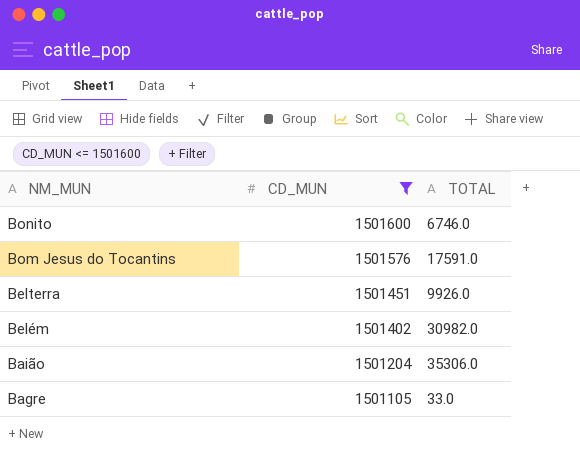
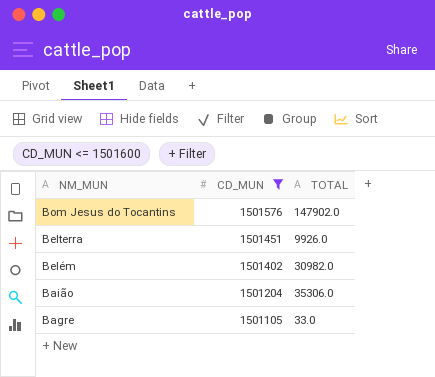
row Bonito: 1501600 | 6746.0 -> none
Bom Jesus do Tocantins | TOTAL: 17591.0 -> 147902.0

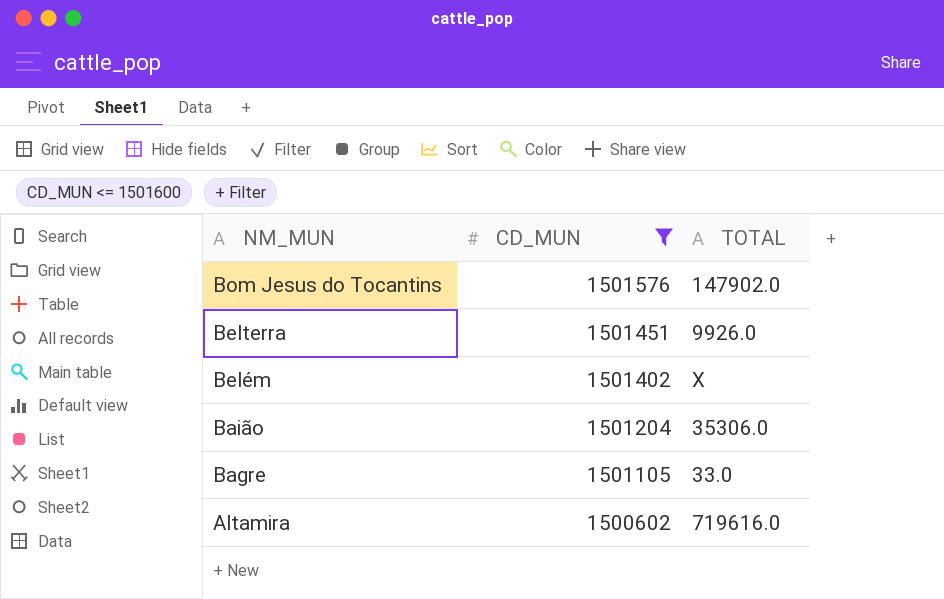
Belém | TOTAL: 30982.0 -> X
row Altamira: none -> 1500602 | 719616.0

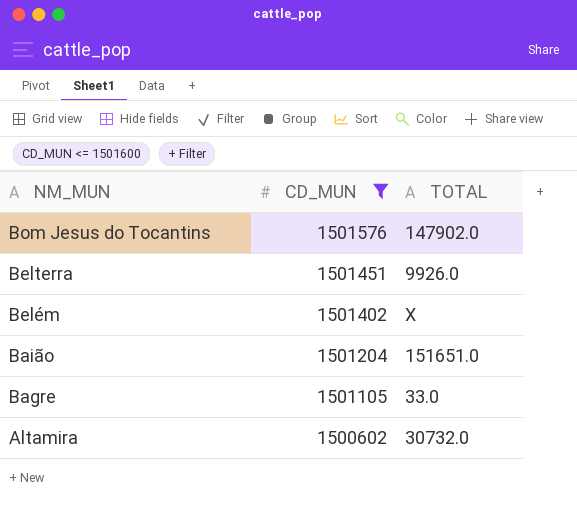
Baião | TOTAL: 35306.0 -> 151651.0
Altamira | TOTAL: 719616.0 -> 30732.0

